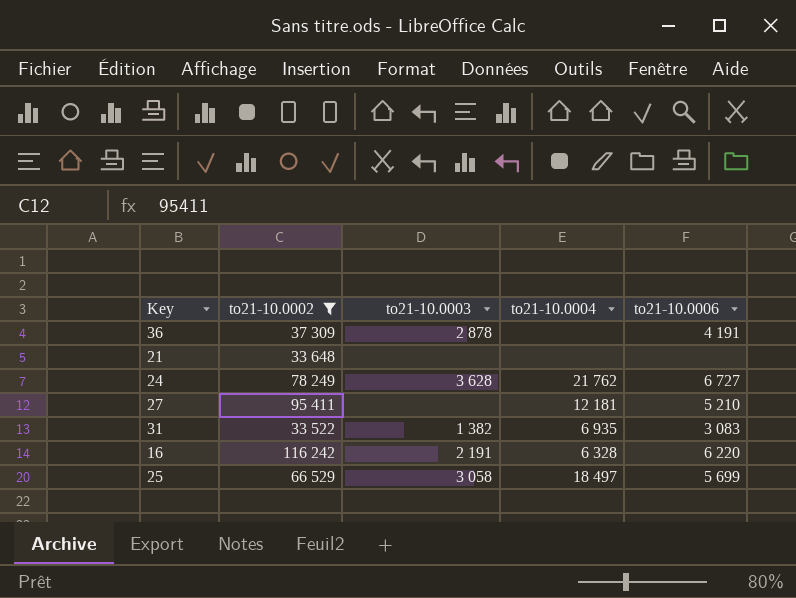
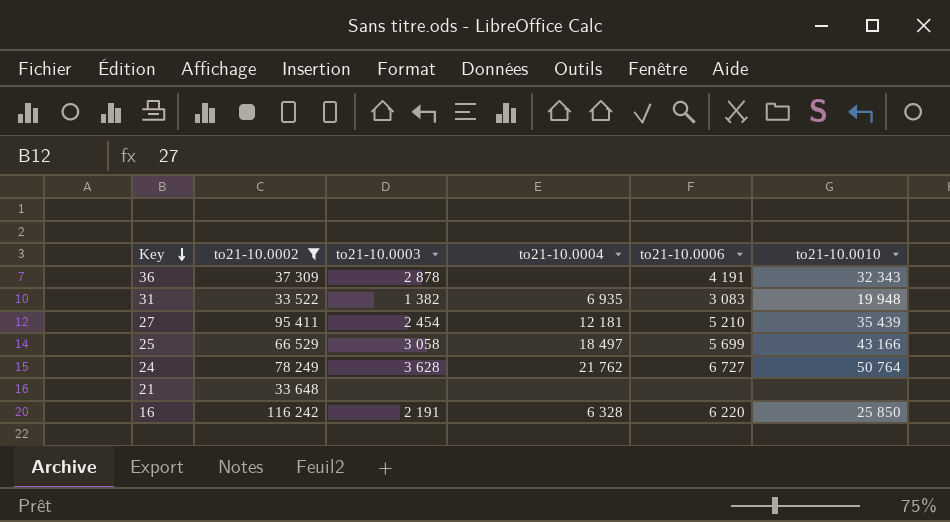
row order: none -> Key descending
column to21-10.0010 | position: none -> 6
27 | to21-10.0003: none -> 2 454

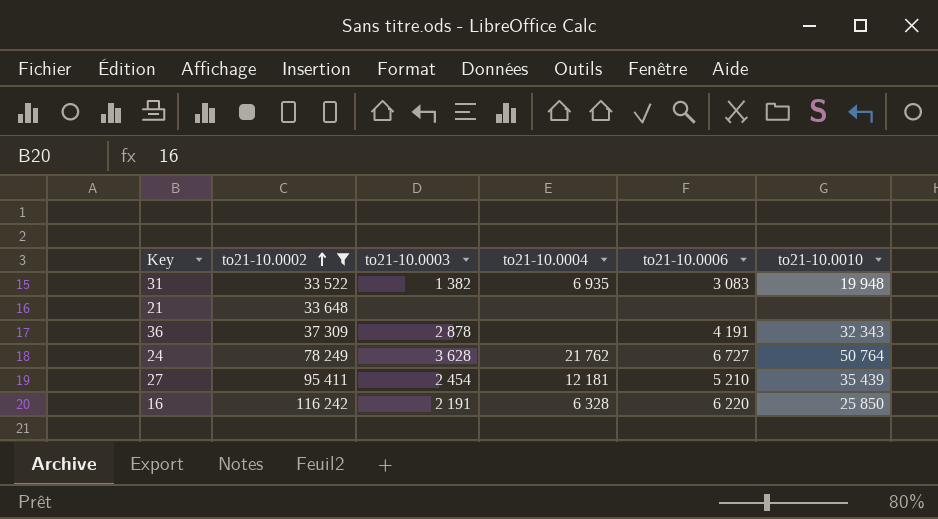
row order: Key descending -> to21-10.0002 ascending
row 25: 66 529 | 3 058 | 18 497 | 5 699 | 43 166 -> none

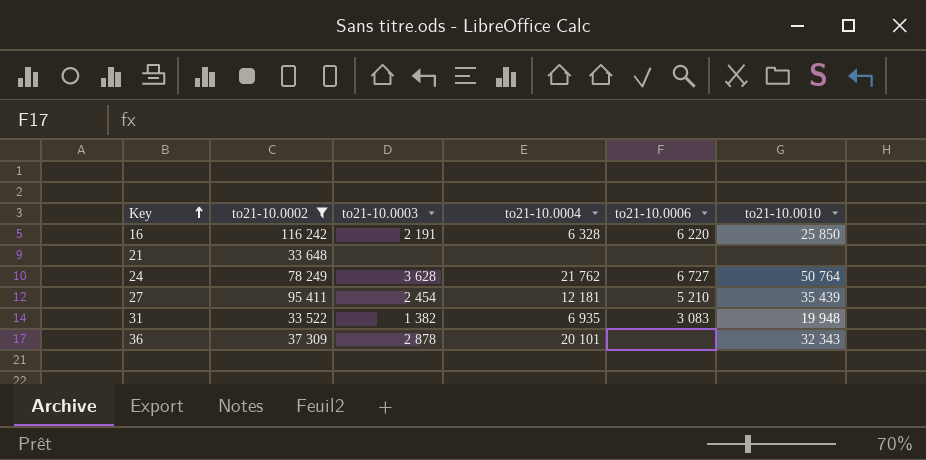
row order: to21-10.0002 ascending -> Key ascending
36 | to21-10.0004: none -> 20 101
36 | to21-10.0006: 4 191 -> none

